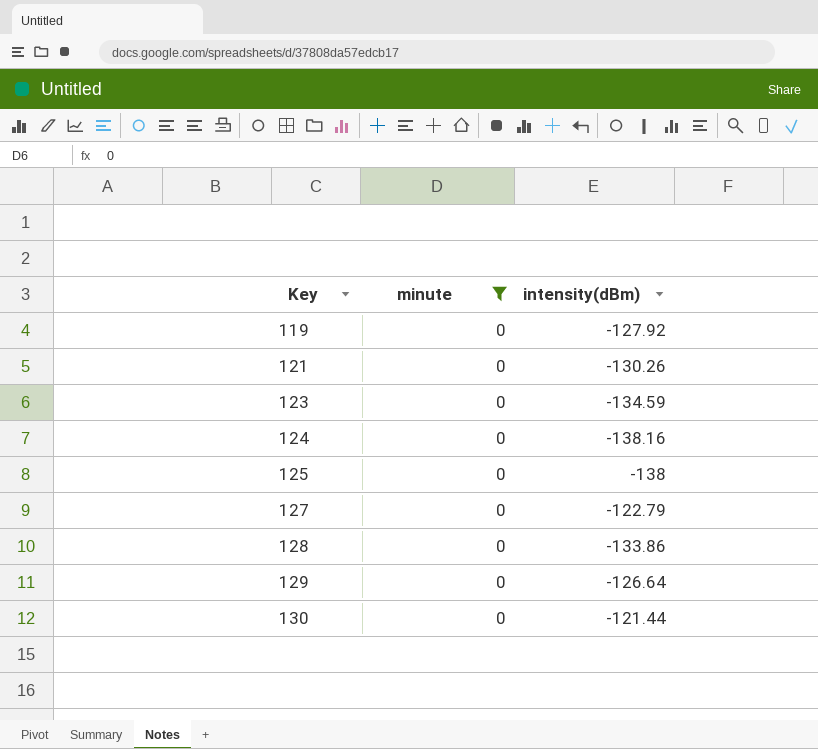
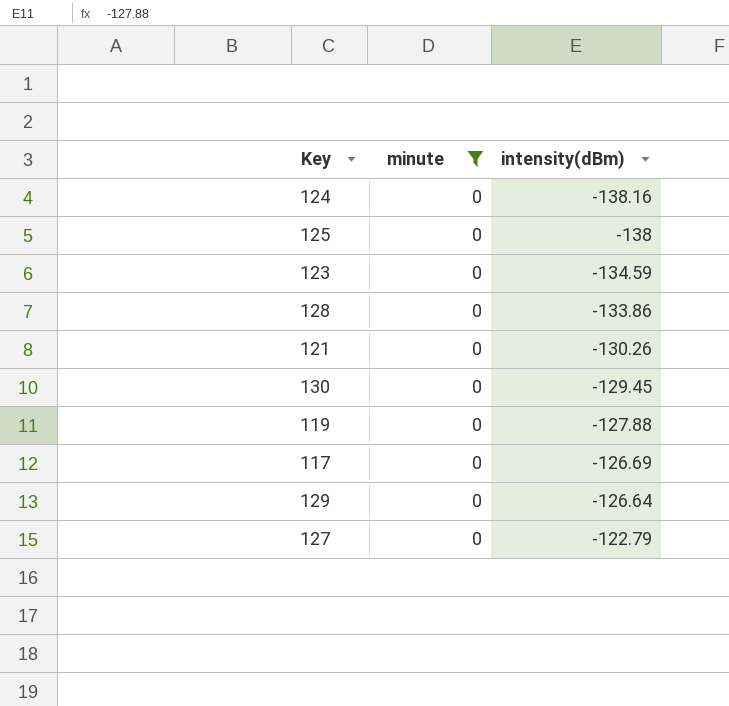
row order: Key ascending -> intensity(dBm) ascending
130 | intensity(dBm): -121.44 -> -129.45
119 | intensity(dBm): -127.92 -> -127.88
row 117: none -> 0 | -126.69

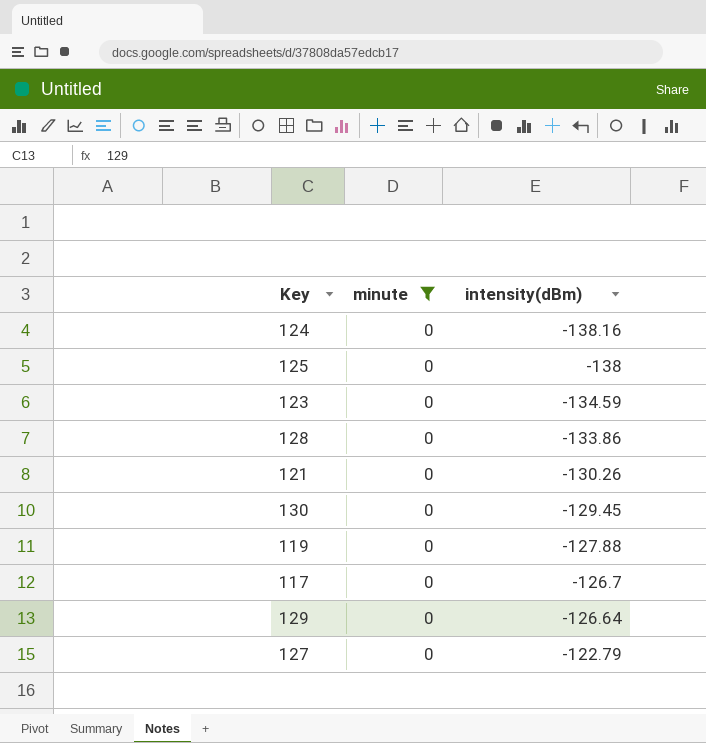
117 | intensity(dBm): -126.69 -> -126.7

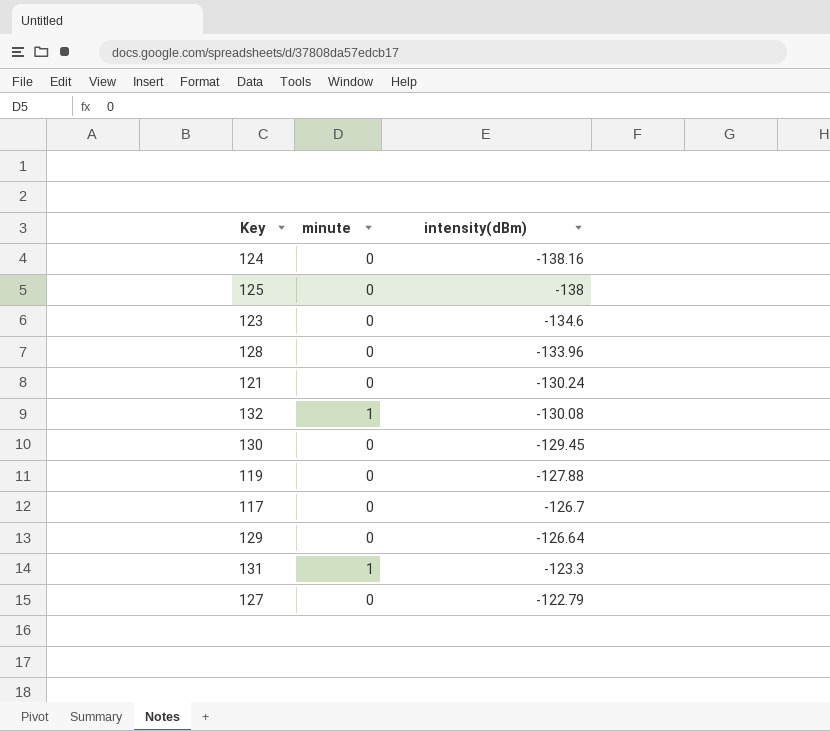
filter: minute = 0 -> none
123 | intensity(dBm): -134.59 -> -134.6
128 | intensity(dBm): -133.86 -> -133.96
121 | intensity(dBm): -130.26 -> -130.24

